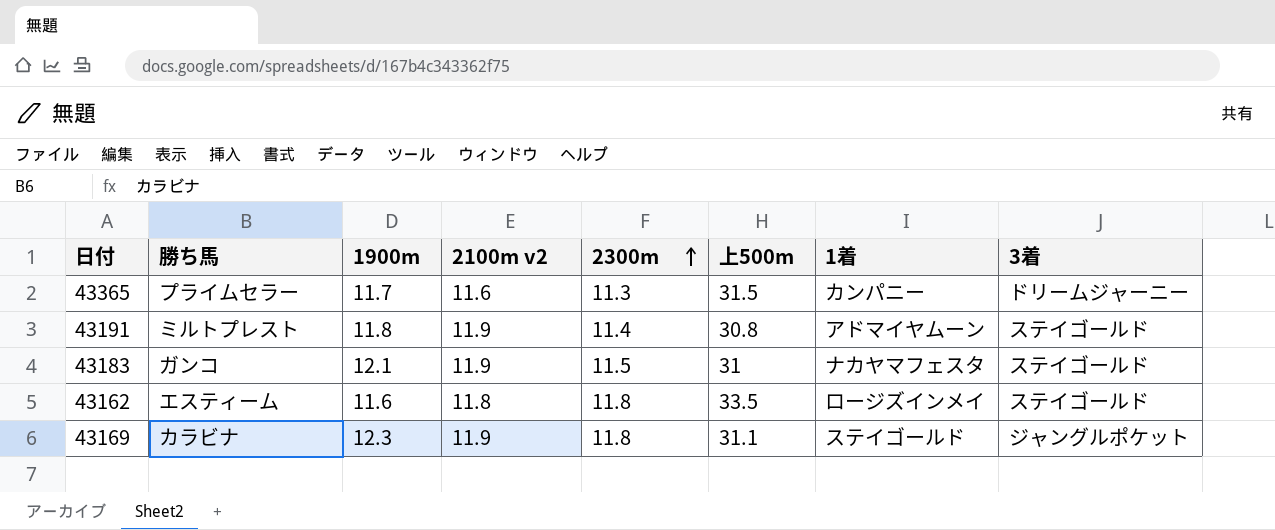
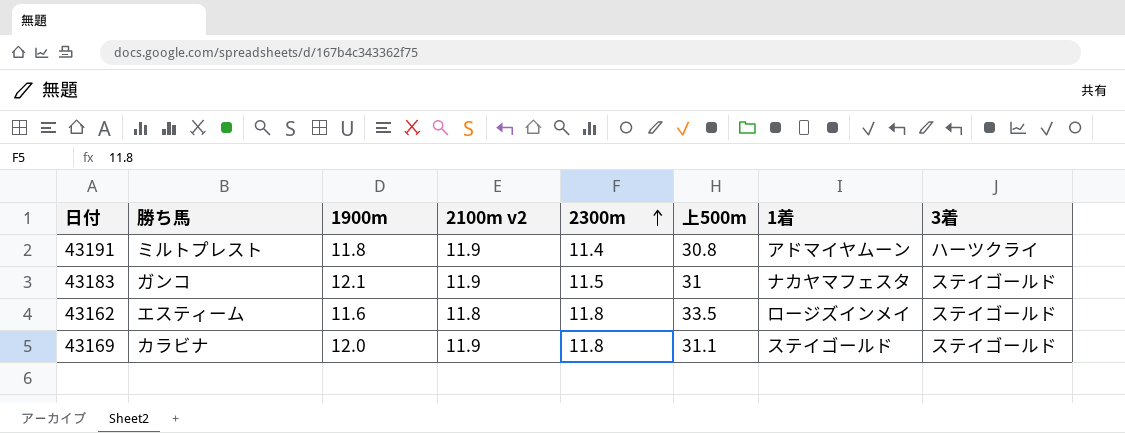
row 43365: プライムセラー | 11.7 | 11.6 | 11.3 | 31.5 | カンパニー | ドリームジャーニー -> none
43191 | 3着: ステイゴールド -> ハーツクライ
43169 | 1900m: 12.3 -> 12.0
43169 | 3着: ジャングルポケット -> ステイゴールド

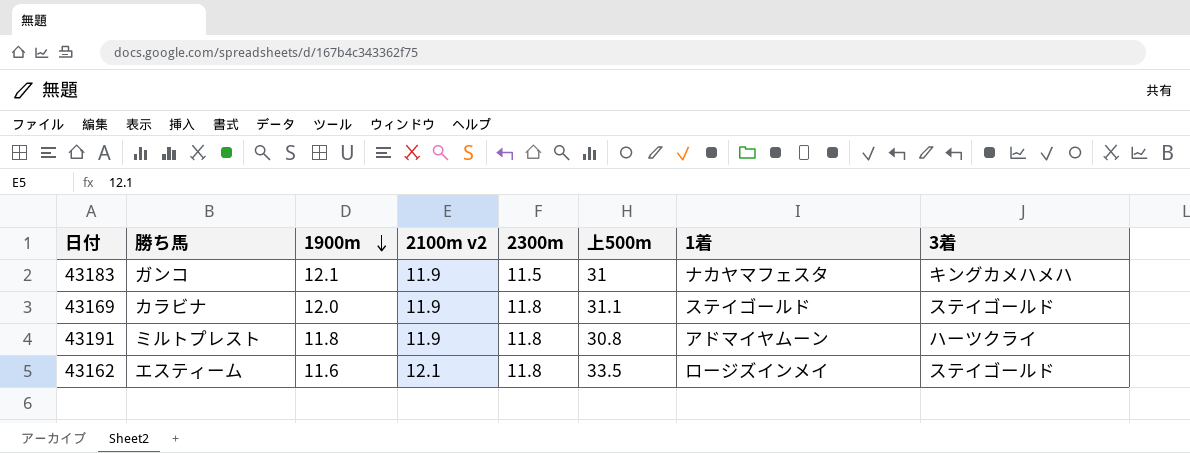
row order: 2300m ascending -> 1900m descending
43183 | 3着: ステイゴールド -> キングカメハメハ
43191 | 2300m: 11.4 -> 11.8
43162 | 2100m v2: 11.8 -> 12.1

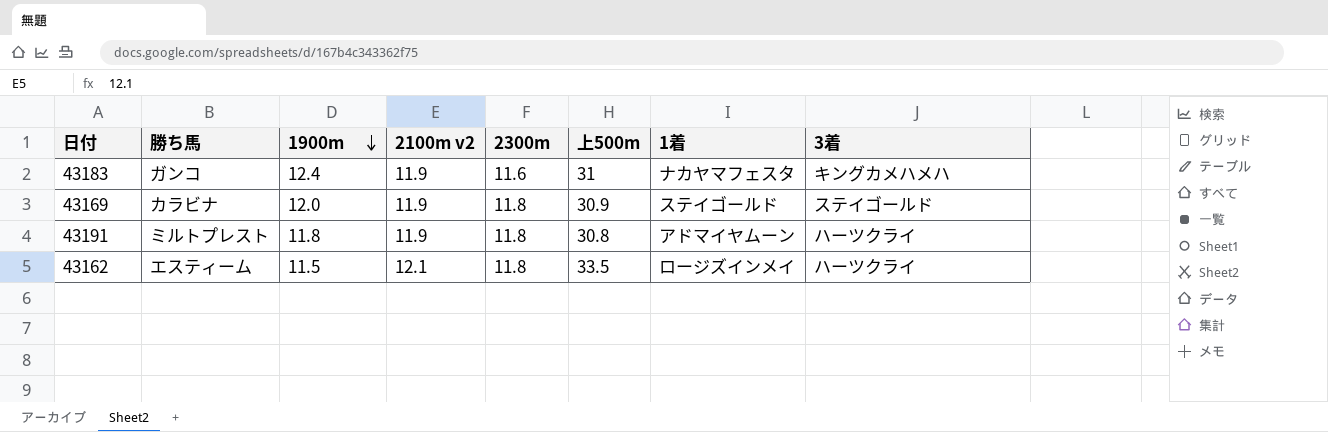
43183 | 1900m: 12.1 -> 12.4
43183 | 2300m: 11.5 -> 11.6
43169 | 上500m: 31.1 -> 30.9
43162 | 1900m: 11.6 -> 11.5
43162 | 3着: ステイゴールド -> ハーツクライ

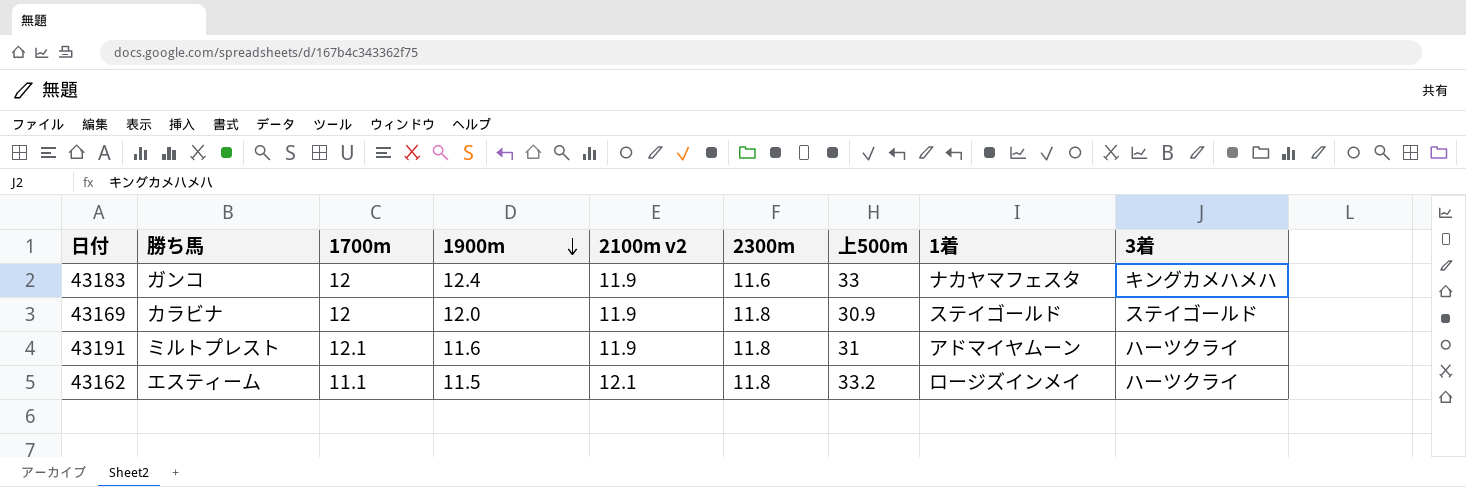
column 1700m | position: none -> 3
43183 | 上500m: 31 -> 33
43191 | 1900m: 11.8 -> 11.6
43191 | 上500m: 30.8 -> 31
43162 | 上500m: 33.5 -> 33.2

